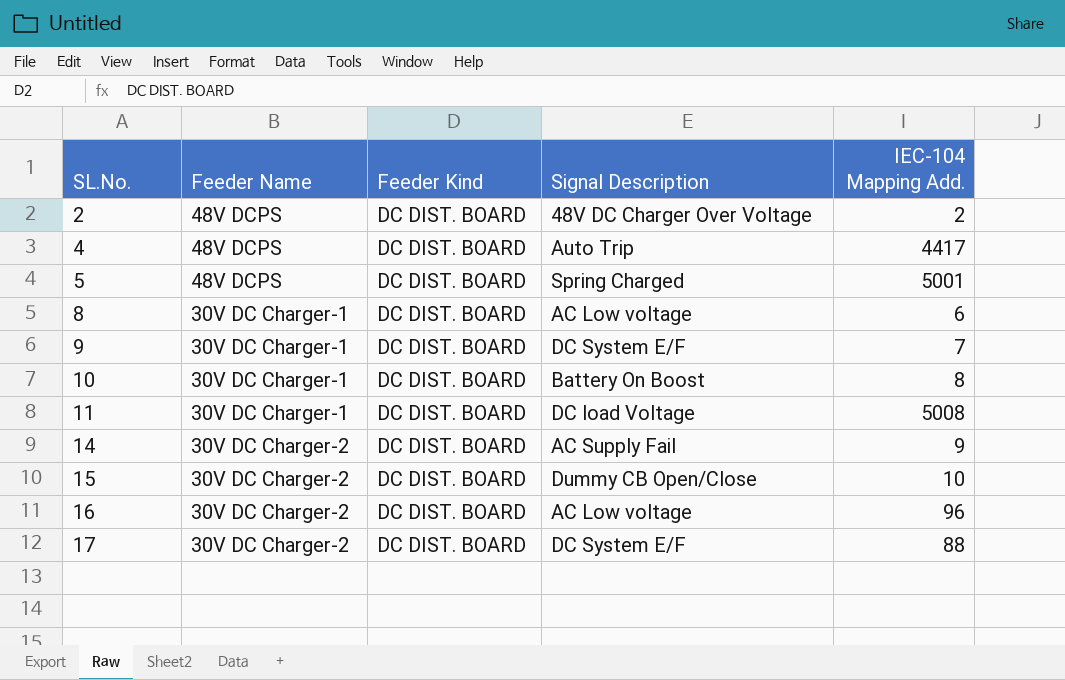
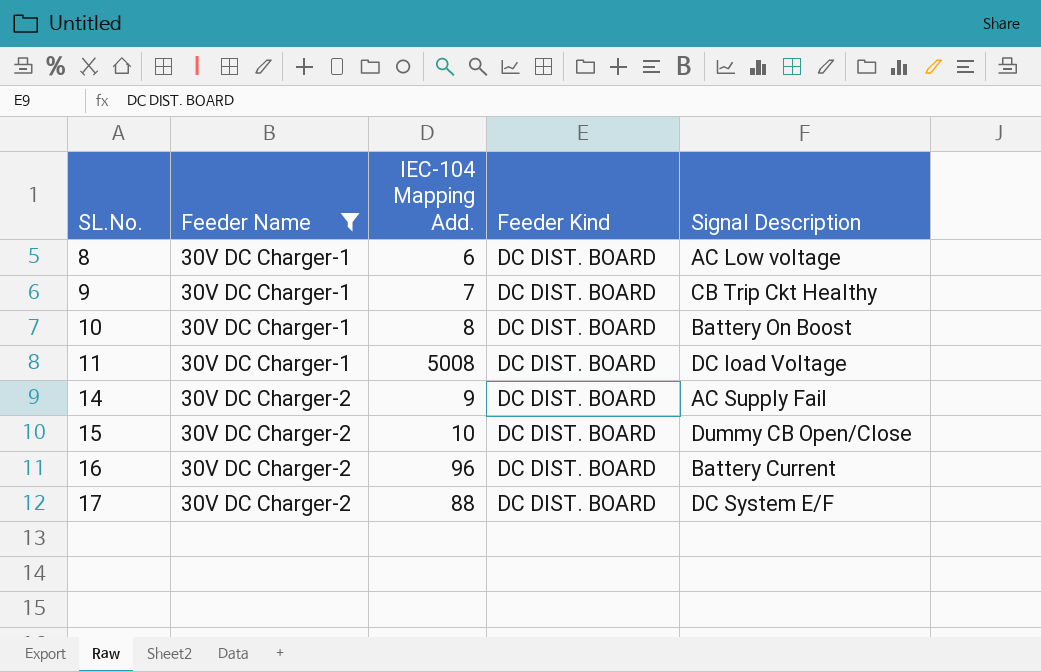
filter: none -> Feeder Name != 48V DCPS
column IEC-104 Mapping Add. | position: 5 -> 3
9 | Signal Description: DC System E/F -> CB Trip Ckt Healthy
16 | Signal Description: AC Low voltage -> Battery Current

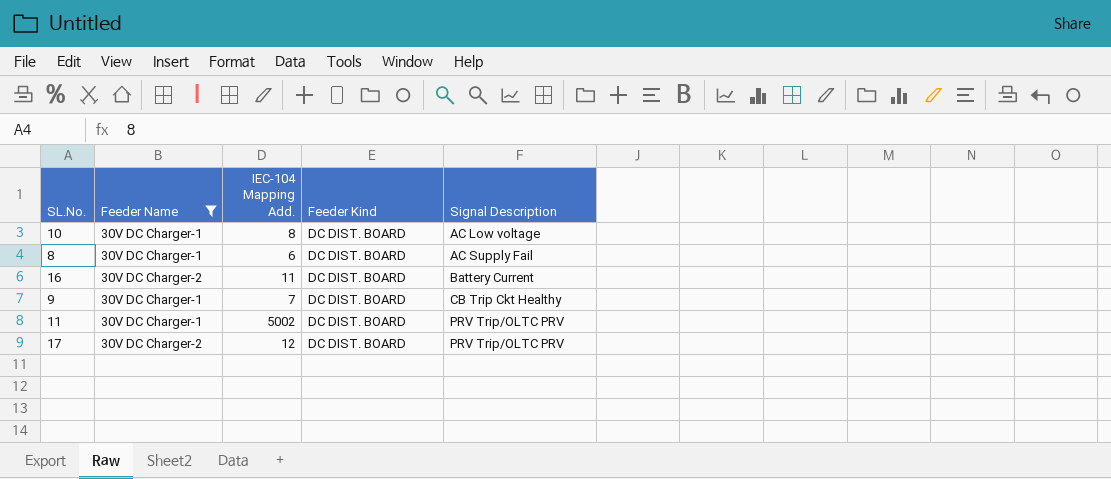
row order: SL.No. ascending -> Signal Description ascending
row 14: 30V DC Charger-2 | 9 | DC DIST. BOARD | AC Supply Fail -> none
row 15: 30V DC Charger-2 | 10 | DC DIST. BOARD | Dummy CB Open/Close -> none
10 | Signal Description: Battery On Boost -> AC Low voltage
8 | Signal Description: AC Low voltage -> AC Supply Fail
16 | IEC-104 Mapping Add.: 96 -> 11
11 | IEC-104 Mapping Add.: 5008 -> 5002
11 | Signal Description: DC load Voltage -> PRV Trip/OLTC PRV
17 | IEC-104 Mapping Add.: 88 -> 12
17 | Signal Description: DC System E/F -> PRV Trip/OLTC PRV

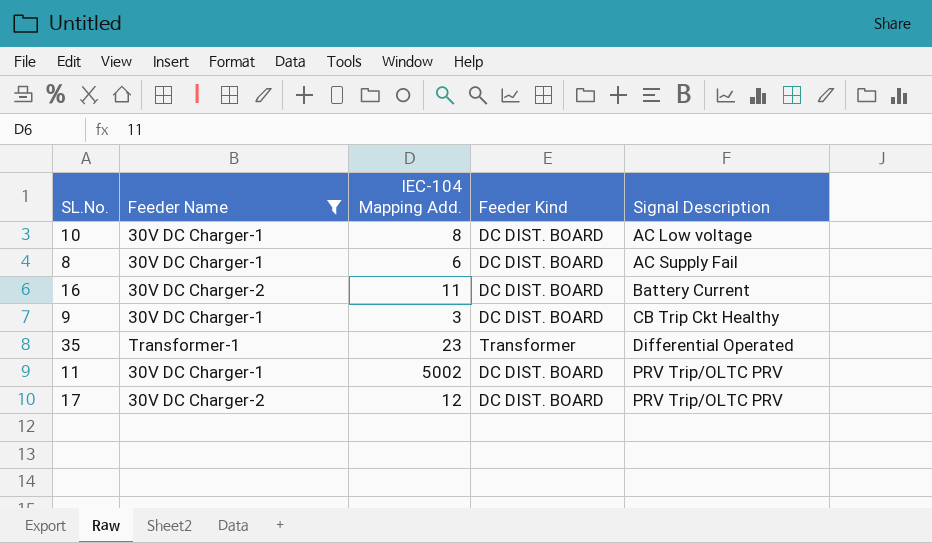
9 | IEC-104 Mapping Add.: 7 -> 3
row 35: none -> Transformer-1 | 23 | Transformer | Differential Operated

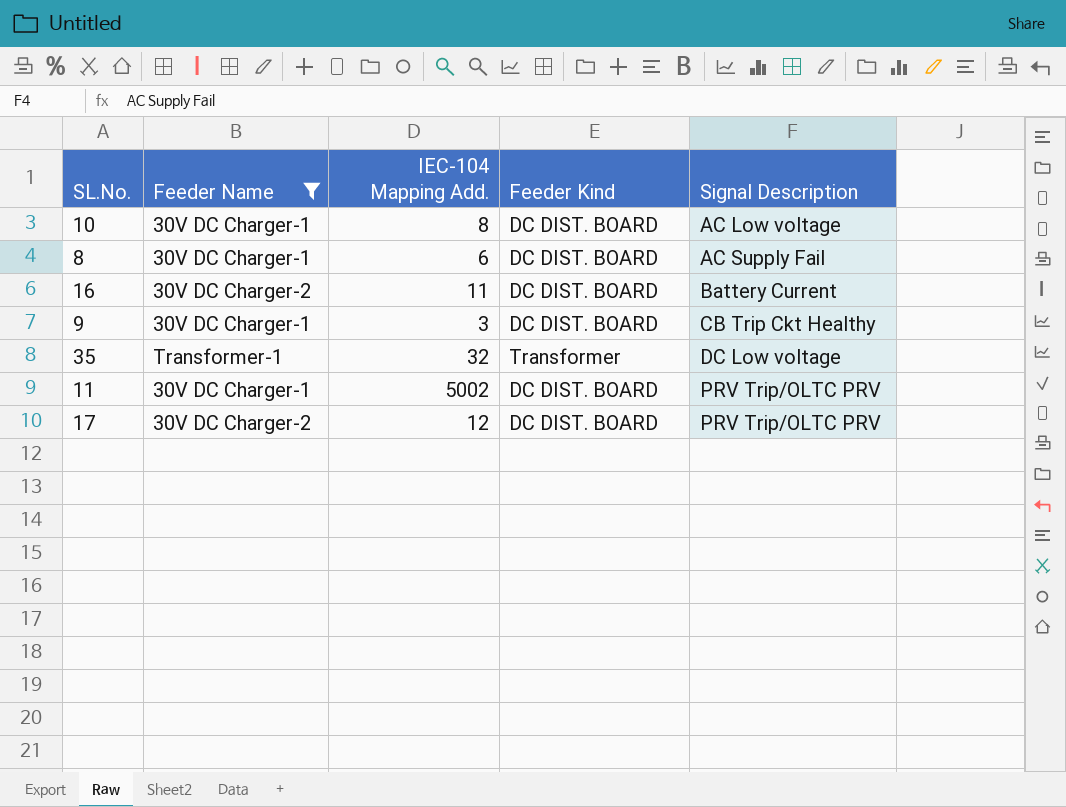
35 | IEC-104 Mapping Add.: 23 -> 32
35 | Signal Description: Differential Operated -> DC Low voltage

